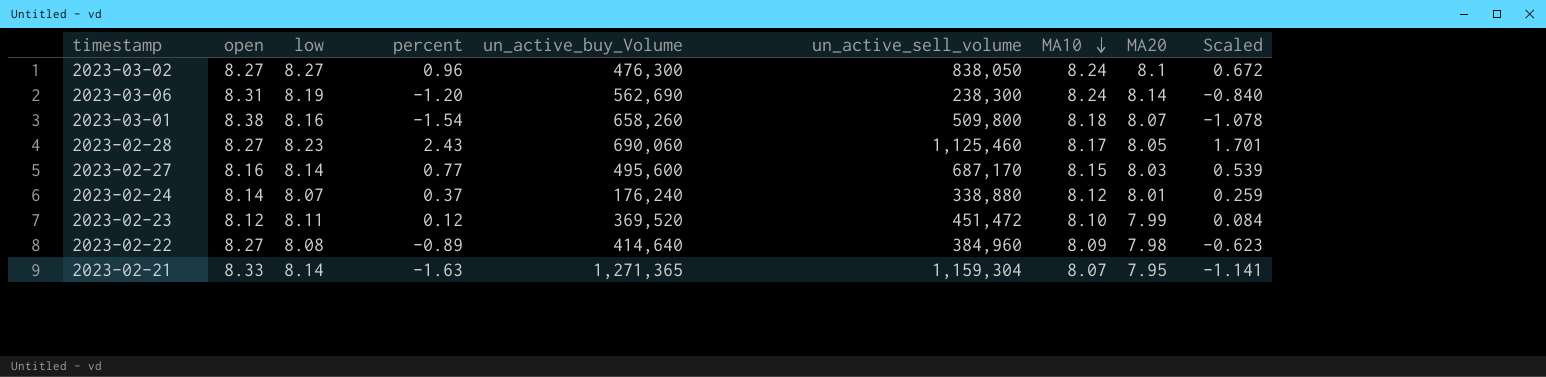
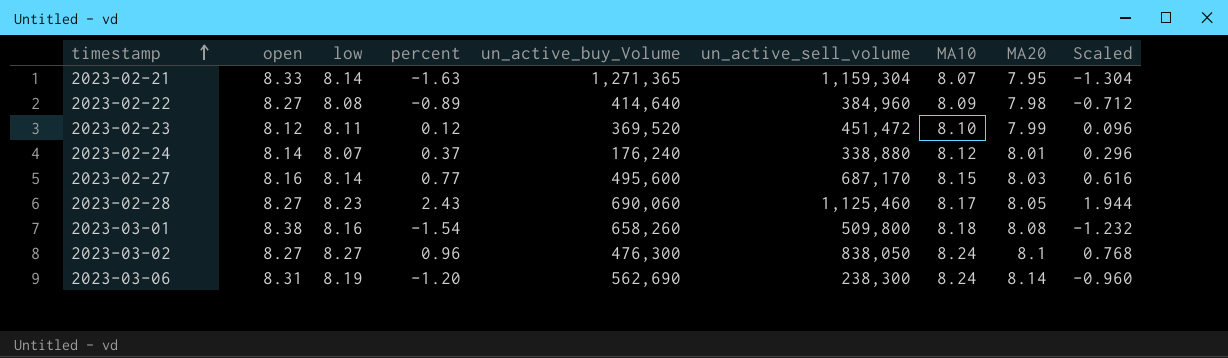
row order: MA10 descending -> timestamp ascending
column Scaled | formula: [percent] * 0.7 -> [percent] * 0.8
2023-03-01 | MA20: 8.07 -> 8.08

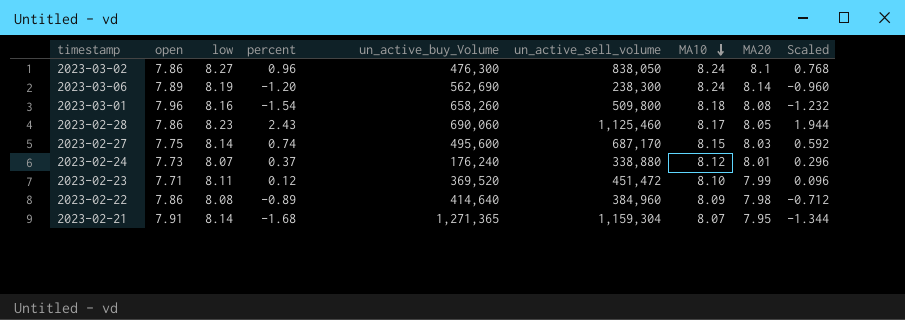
row order: timestamp ascending -> MA10 descending
2023-03-02 | open: 8.27 -> 7.86
2023-03-06 | open: 8.31 -> 7.89
2023-03-01 | open: 8.38 -> 7.96
2023-02-28 | open: 8.27 -> 7.86
2023-02-27 | open: 8.16 -> 7.75
2023-02-27 | percent: 0.77 -> 0.74
2023-02-27 | Scaled: 0.616 -> 0.592
2023-02-24 | open: 8.14 -> 7.73
2023-02-23 | open: 8.12 -> 7.71
2023-02-22 | open: 8.27 -> 7.86
2023-02-21 | open: 8.33 -> 7.91
2023-02-21 | percent: -1.63 -> -1.68
2023-02-21 | Scaled: -1.304 -> -1.344

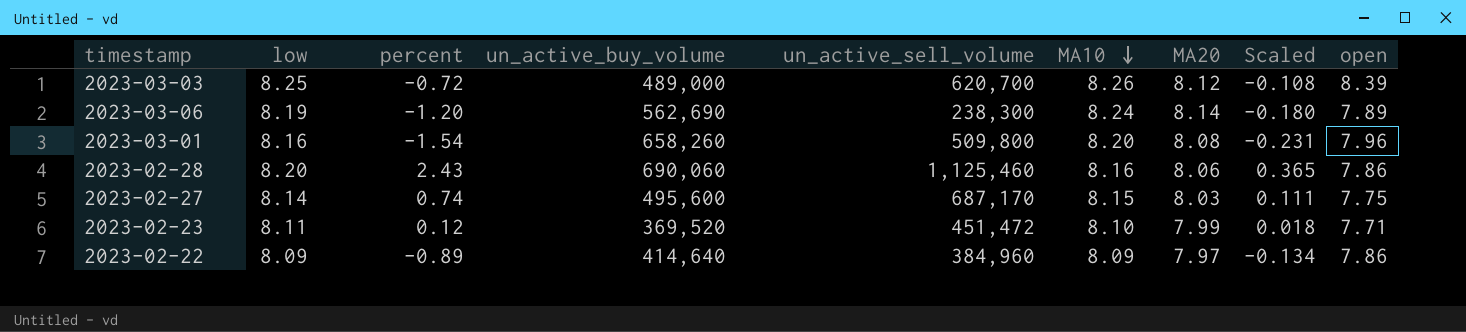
column name: un_active_buy_Volume -> un_active_buy_volume
column Scaled | formula: [percent] * 0.8 -> [percent] * 0.15
column open | position: 2 -> 9
row 2023-03-02: 7.86 | 8.27 | 0.96 | 476,300 | 838,050 | 8.24 | 8.1 | 0.768 -> none
row 2023-02-24: 7.73 | 8.07 | 0.37 | 176,240 | 338,880 | 8.12 | 8.01 | 0.296 -> none
row 2023-02-21: 7.91 | 8.14 | -1.68 | 1,271,365 | 1,159,304 | 8.07 | 7.95 | -1.344 -> none
row 2023-03-03: none -> 8.25 | -0.72 | 489,000 | 620,700 | 8.26 | 8.12 | -0.108 | 8.39
2023-03-01 | MA10: 8.18 -> 8.20
2023-02-28 | low: 8.23 -> 8.20
2023-02-28 | MA10: 8.17 -> 8.16
2023-02-28 | MA20: 8.05 -> 8.06
2023-02-22 | low: 8.08 -> 8.09
2023-02-22 | MA20: 7.98 -> 7.97

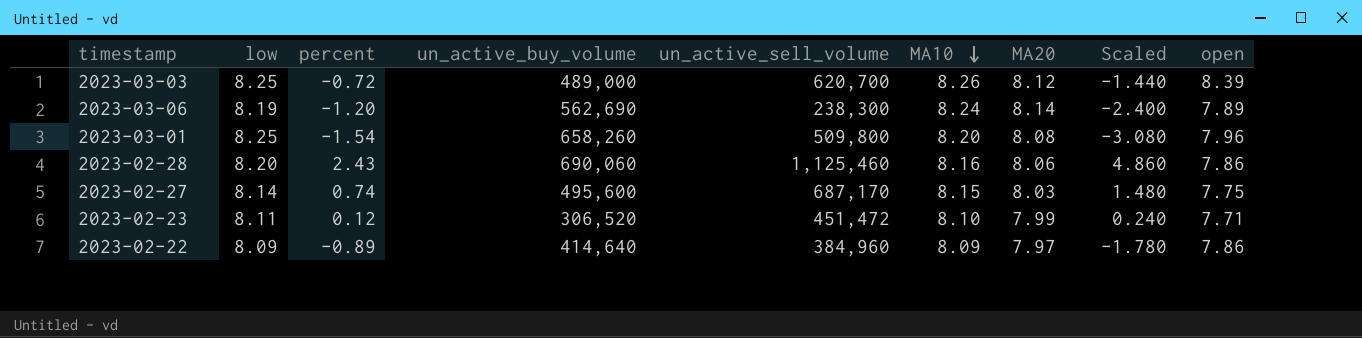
column Scaled | formula: [percent] * 0.15 -> [percent] * 2
2023-03-01 | low: 8.16 -> 8.25
2023-02-23 | un_active_buy_volume: 369,520 -> 306,520

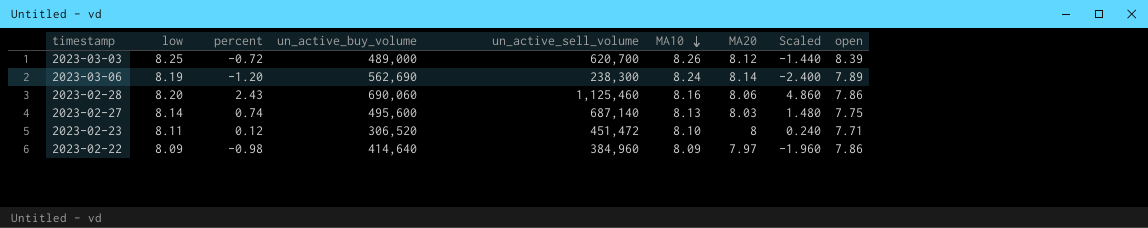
row 2023-03-01: 8.25 | -1.54 | 658,260 | 509,800 | 8.20 | 8.08 | -3.080 | 7.96 -> none
2023-02-27 | un_active_sell_volume: 687,170 -> 687,140
2023-02-27 | MA10: 8.15 -> 8.13
2023-02-23 | MA20: 7.99 -> 8
2023-02-22 | percent: -0.89 -> -0.98
2023-02-22 | Scaled: -1.780 -> -1.960

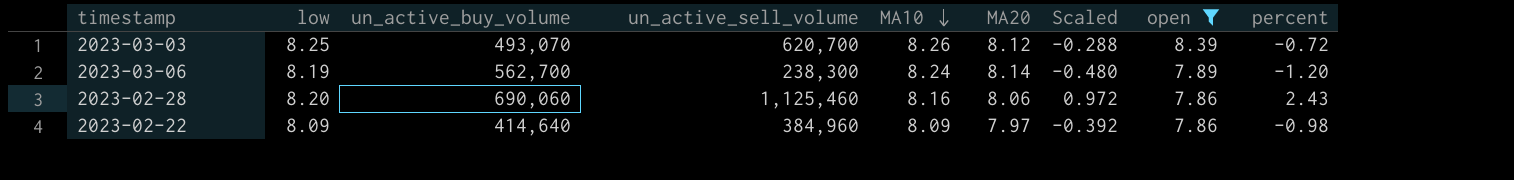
filter: none -> open >= 7.86
column Scaled | formula: [percent] * 2 -> [percent] * 0.4
column percent | position: 3 -> 9
2023-03-03 | un_active_buy_volume: 489,000 -> 493,070
2023-03-06 | un_active_buy_volume: 562,690 -> 562,700

